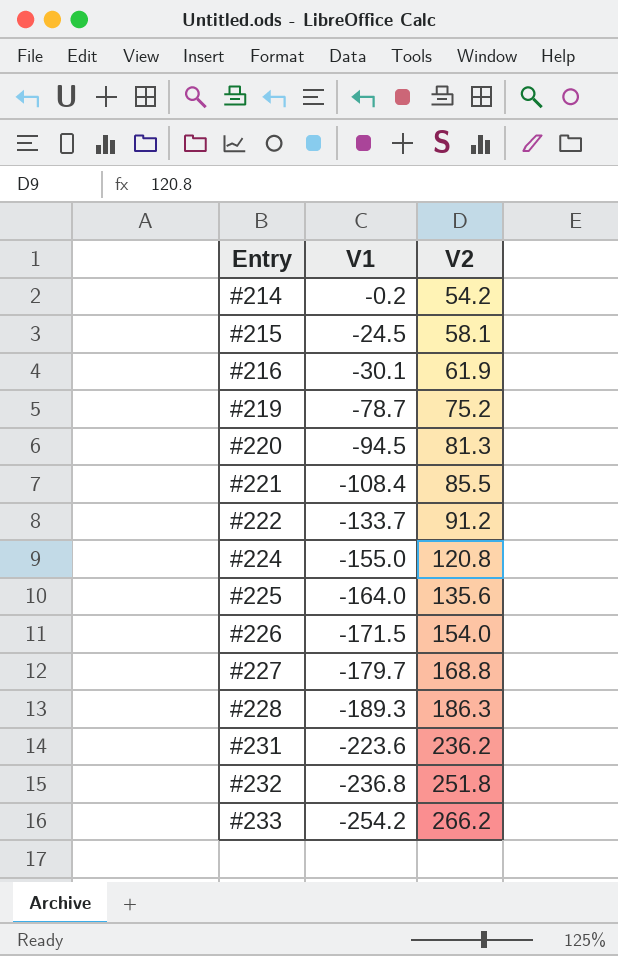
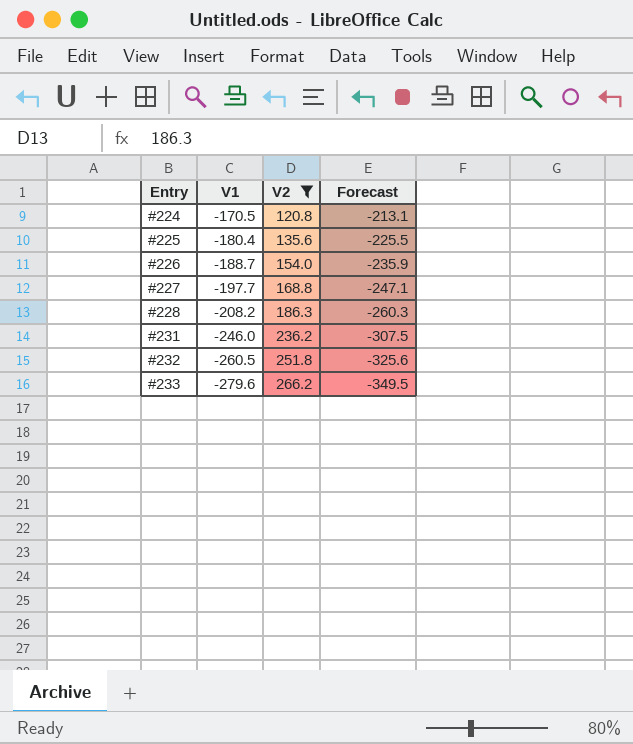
filter: none -> V2 >= 120.8
column Forecast | formula: none -> [V1] * 1.25
#224 | V1: -155.0 -> -170.5
#225 | V1: -164.0 -> -180.4
#226 | V1: -171.5 -> -188.7
#227 | V1: -179.7 -> -197.7
#228 | V1: -189.3 -> -208.2
#231 | V1: -223.6 -> -246.0
#232 | V1: -236.8 -> -260.5
#233 | V1: -254.2 -> -279.6

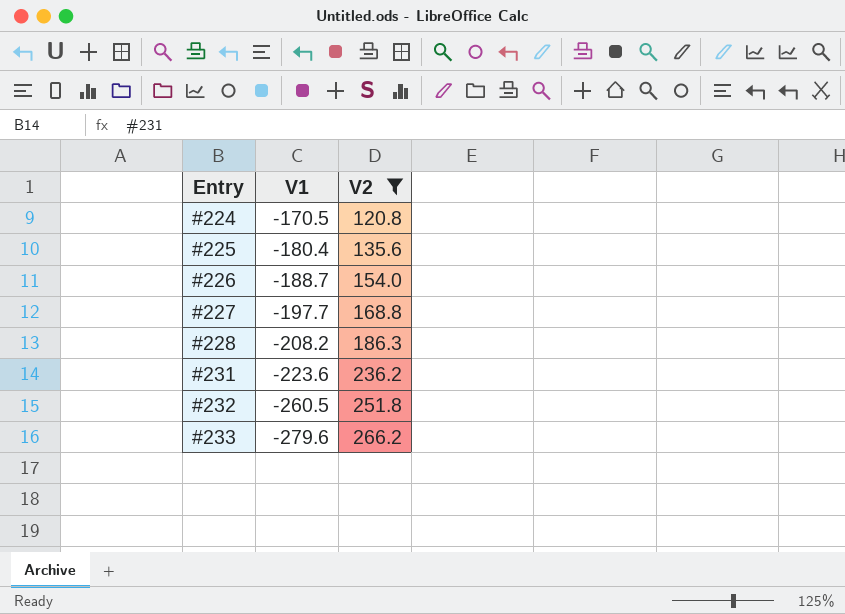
column Forecast | formula: [V1] * 1.25 -> none
#231 | V1: -246.0 -> -223.6

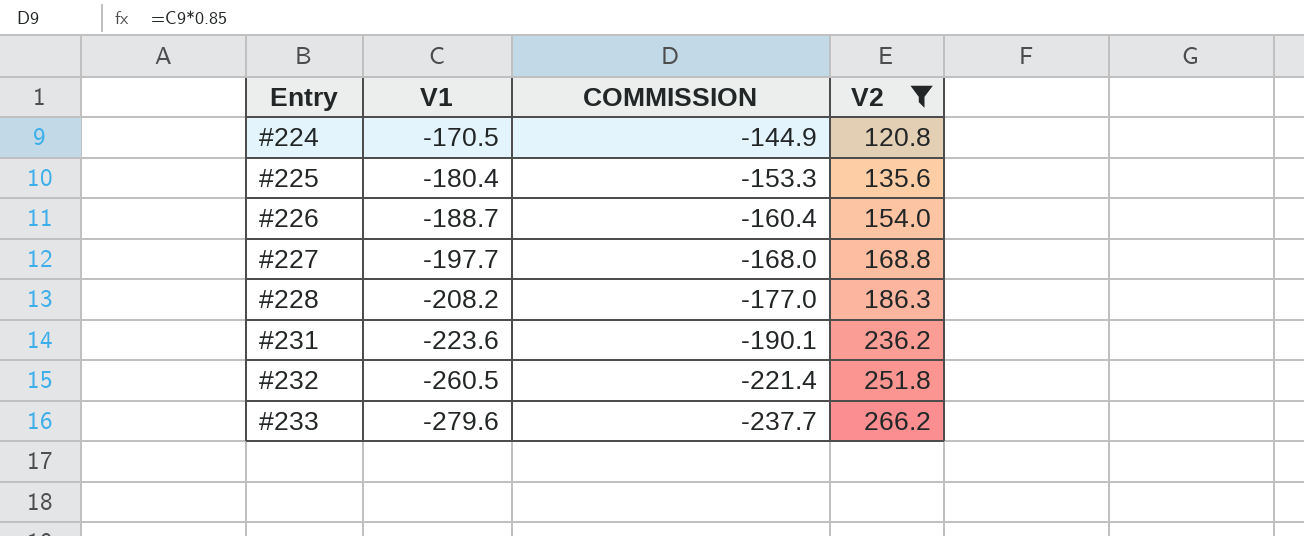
column COMMISSION | formula: none -> [V1] * 0.85

